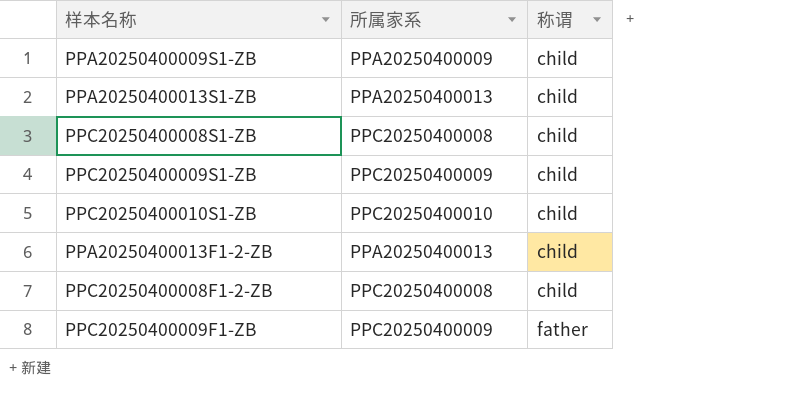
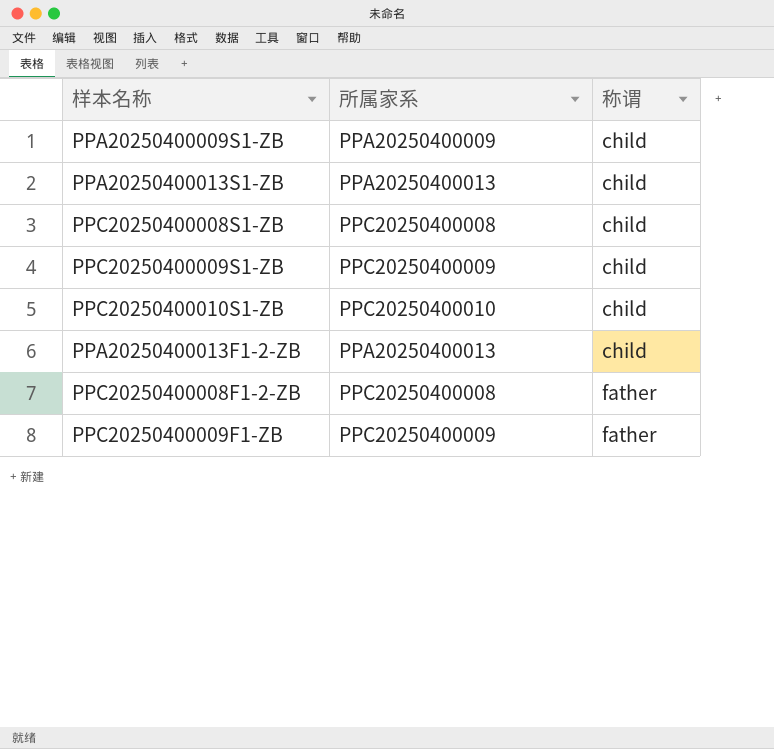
PPC20250400008F1-2-ZB | 称谓: child -> father

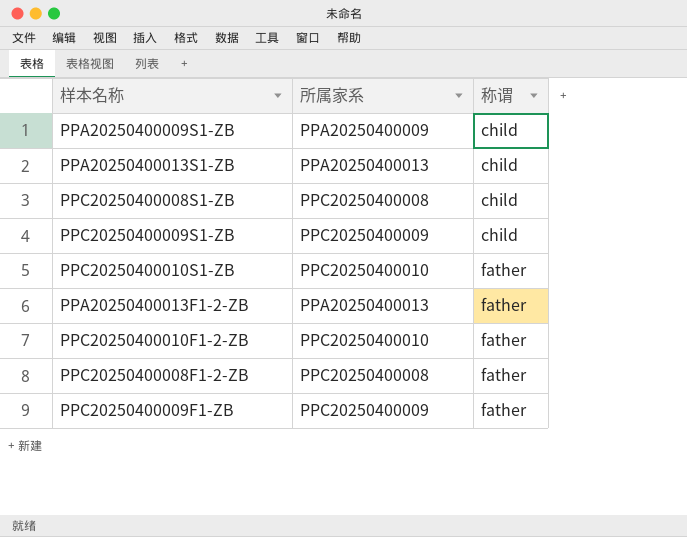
PPC20250400010S1-ZB | 称谓: child -> father
PPA20250400013F1-2-ZB | 称谓: child -> father
row PPC20250400010F1-2-ZB: none -> PPC20250400010 | father

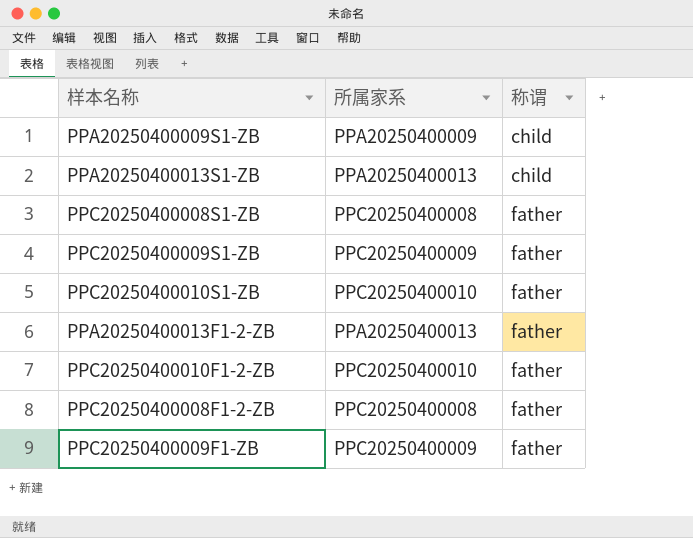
PPC20250400008S1-ZB | 称谓: child -> father
PPC20250400009S1-ZB | 称谓: child -> father

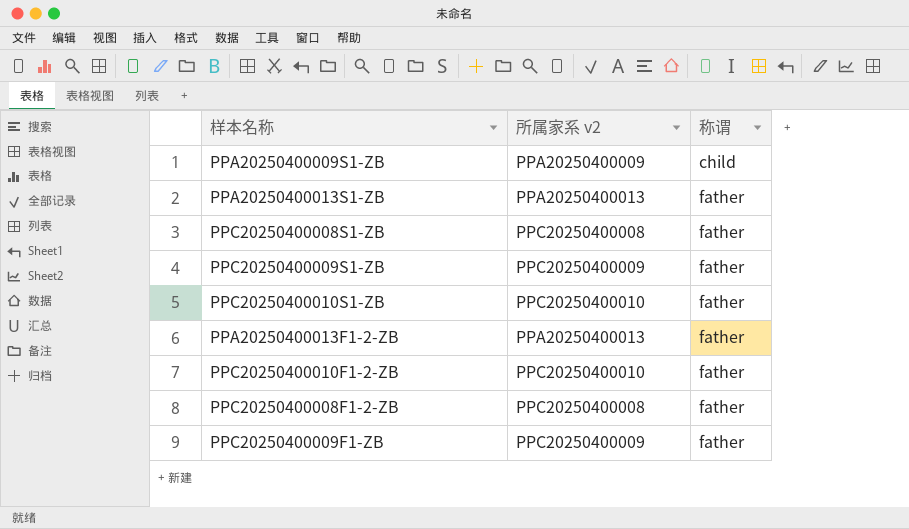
column name: 所属家系 -> 所属家系 v2
PPA20250400013S1-ZB | 称谓: child -> father

